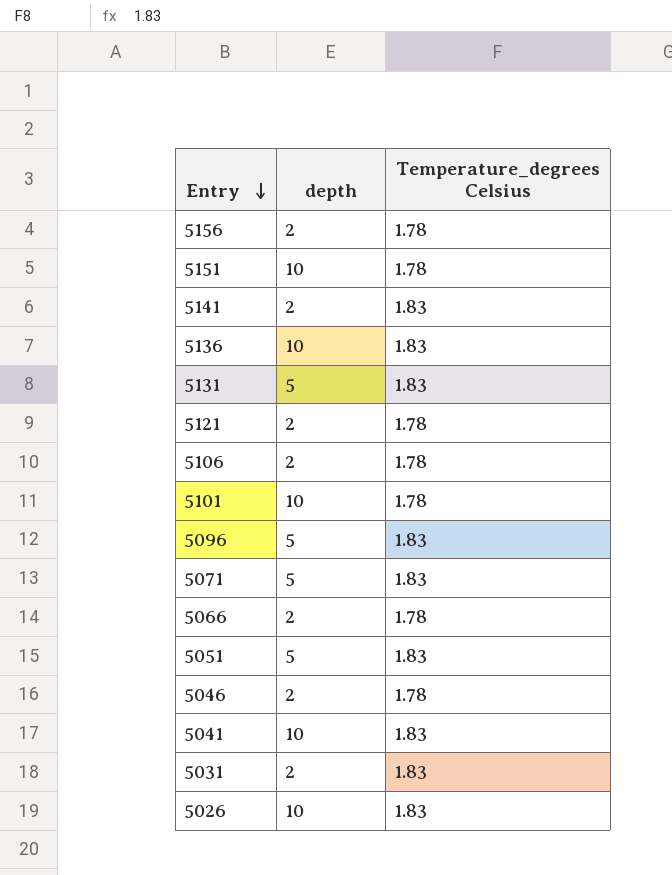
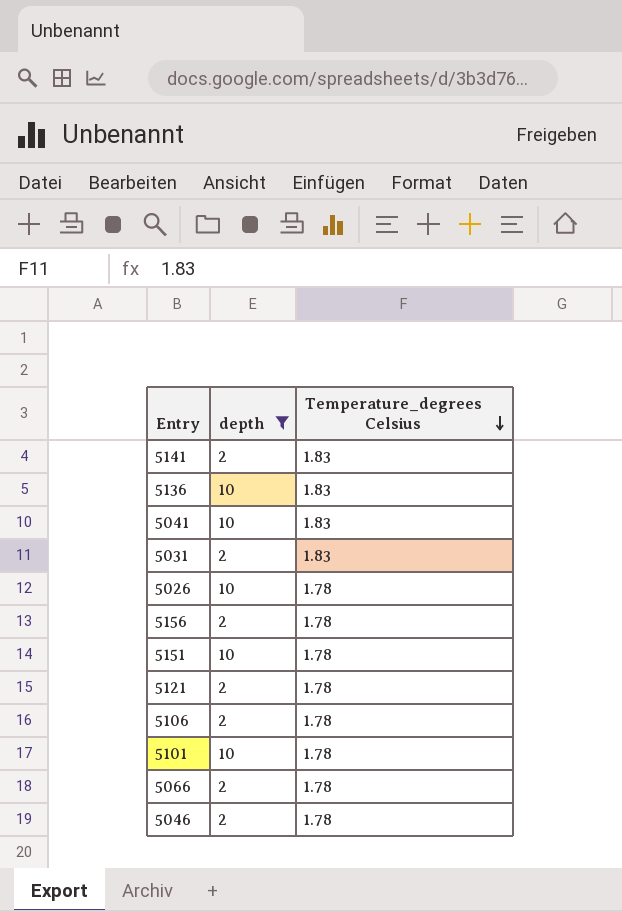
filter: none -> depth != 5
row order: Entry descending -> Temperature_degrees Celsius descending
5026 | Temperature_degrees Celsius: 1.83 -> 1.78

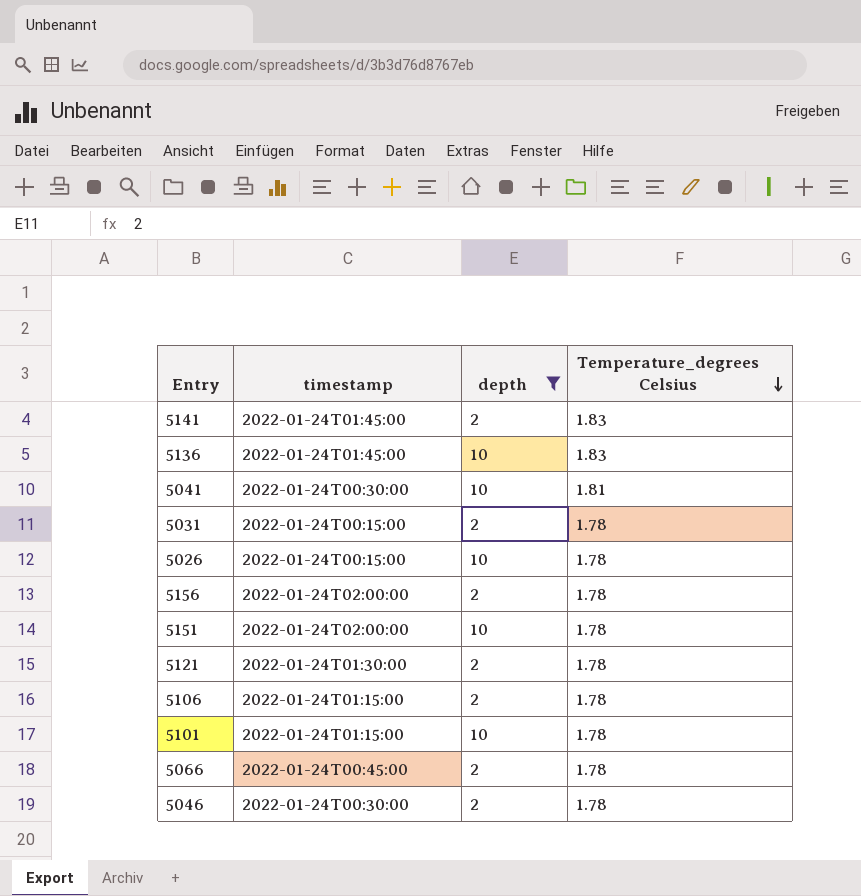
column timestamp | position: none -> 2
5041 | Temperature_degrees Celsius: 1.83 -> 1.81
5031 | Temperature_degrees Celsius: 1.83 -> 1.78

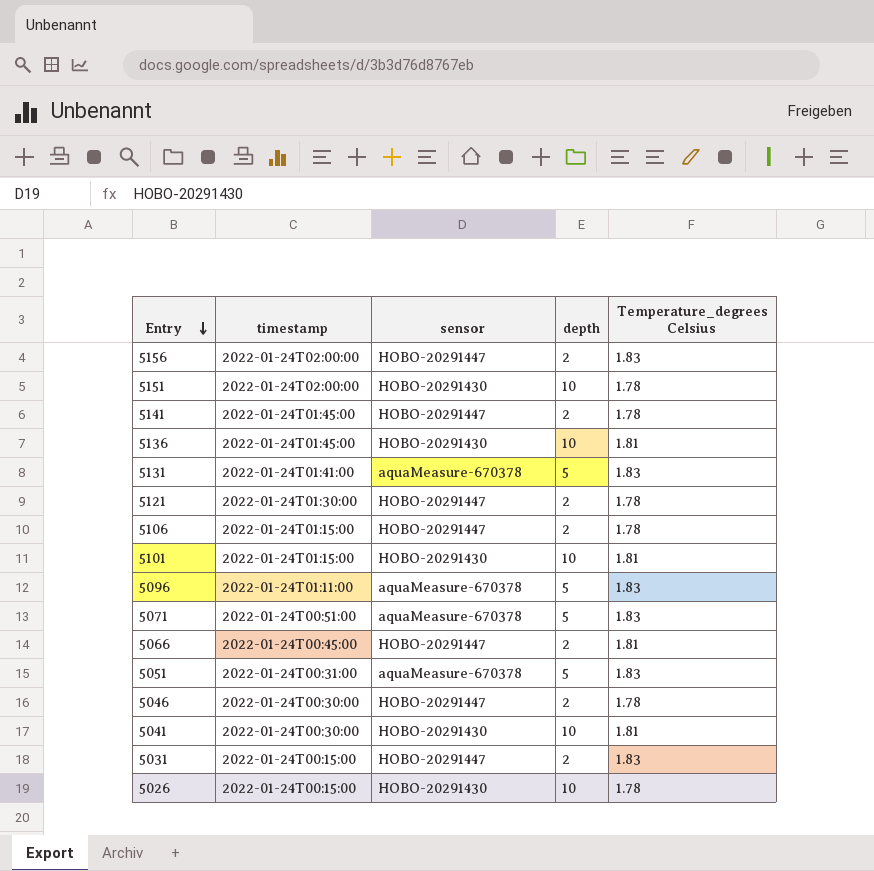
filter: depth != 5 -> none
row order: Temperature_degrees Celsius descending -> Entry descending
column sensor | position: none -> 3
5156 | Temperature_degrees Celsius: 1.78 -> 1.83
5141 | Temperature_degrees Celsius: 1.83 -> 1.78
5136 | Temperature_degrees Celsius: 1.83 -> 1.81
5101 | Temperature_degrees Celsius: 1.78 -> 1.81
5066 | Temperature_degrees Celsius: 1.78 -> 1.81
5031 | Temperature_degrees Celsius: 1.78 -> 1.83

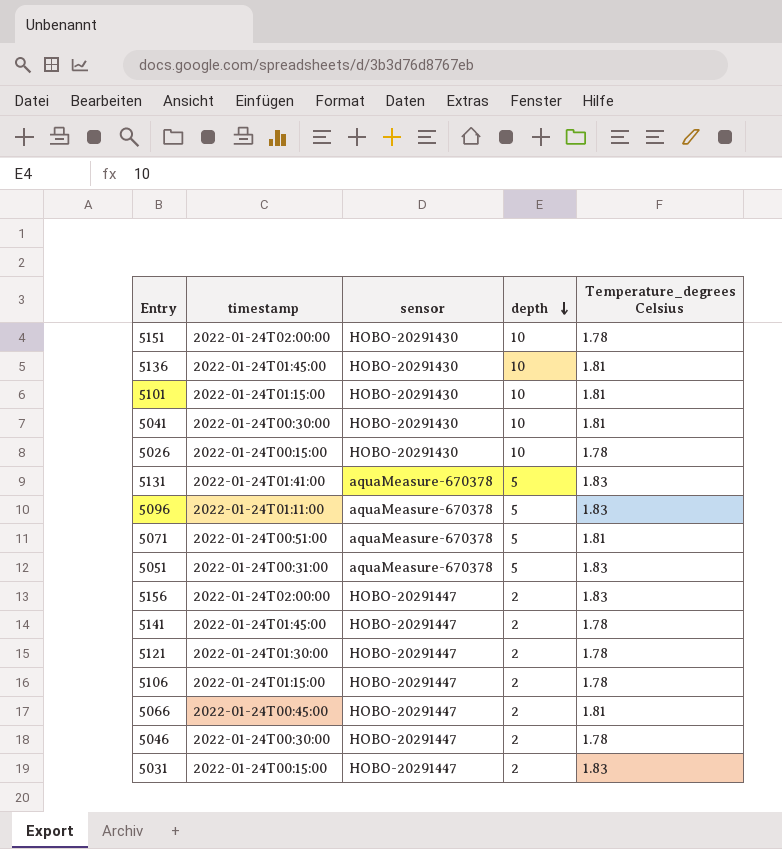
row order: Entry descending -> depth descending
5071 | Temperature_degrees Celsius: 1.83 -> 1.81

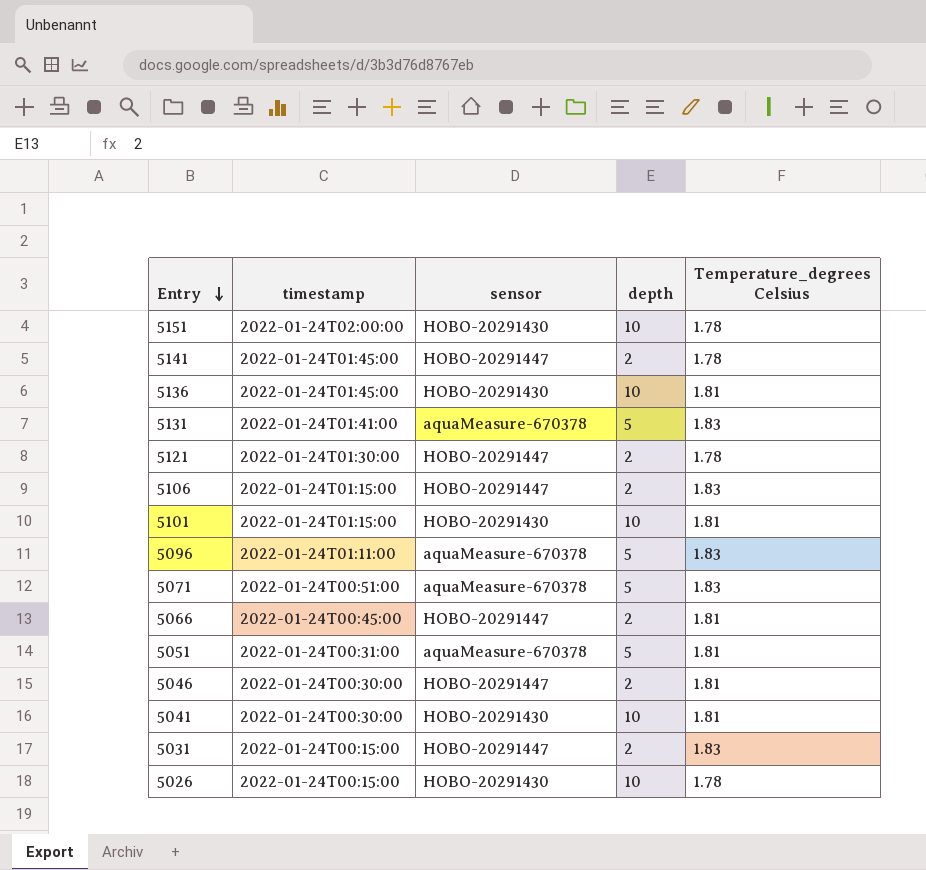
row order: depth descending -> Entry descending
row 5156: 2022-01-24T02:00:00 | HOBO-20291447 | 2 | 1.83 -> none
5106 | Temperature_degrees Celsius: 1.78 -> 1.83
5071 | Temperature_degrees Celsius: 1.81 -> 1.83
5051 | Temperature_degrees Celsius: 1.83 -> 1.81
5046 | Temperature_degrees Celsius: 1.78 -> 1.81

